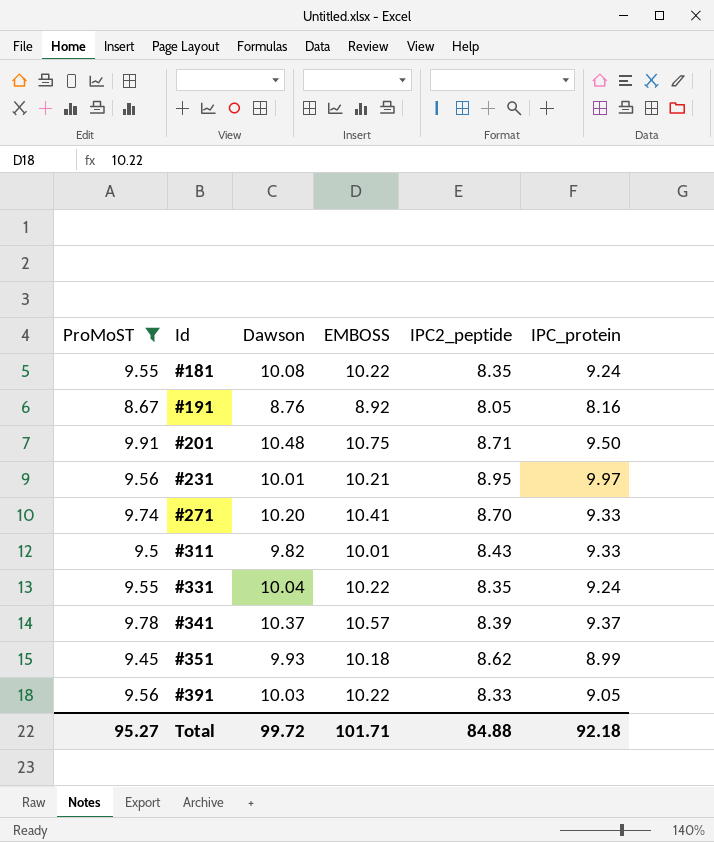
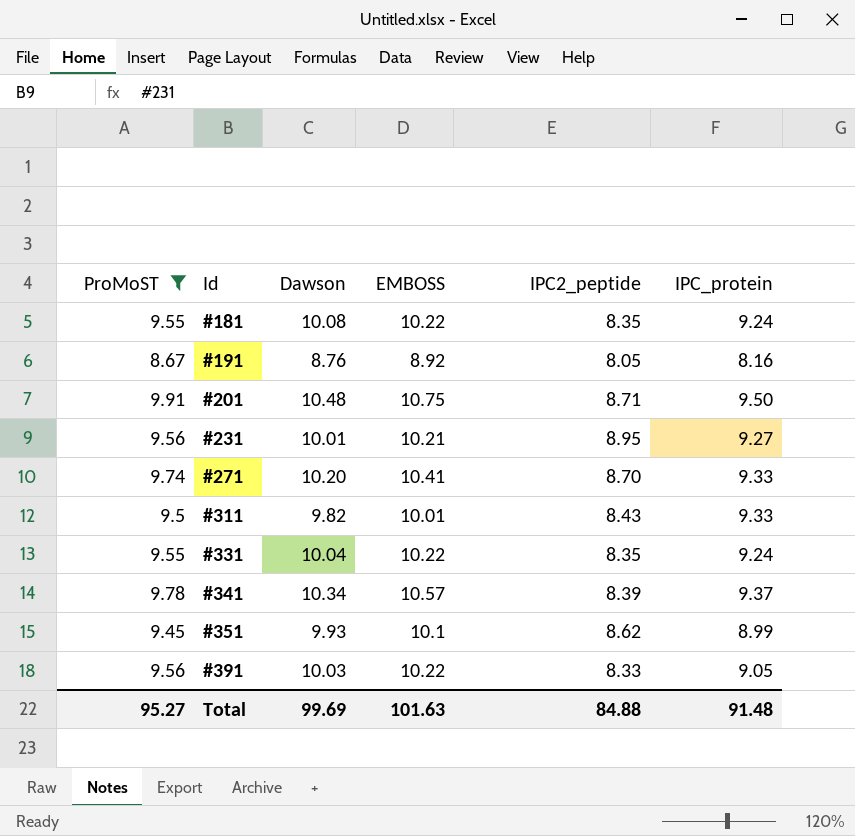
#231 | IPC_protein: 9.97 -> 9.27
#341 | Dawson: 10.37 -> 10.34
#351 | EMBOSS: 10.18 -> 10.1
Total | Dawson: 99.72 -> 99.69
Total | EMBOSS: 101.71 -> 101.63
Total | IPC_protein: 92.18 -> 91.48

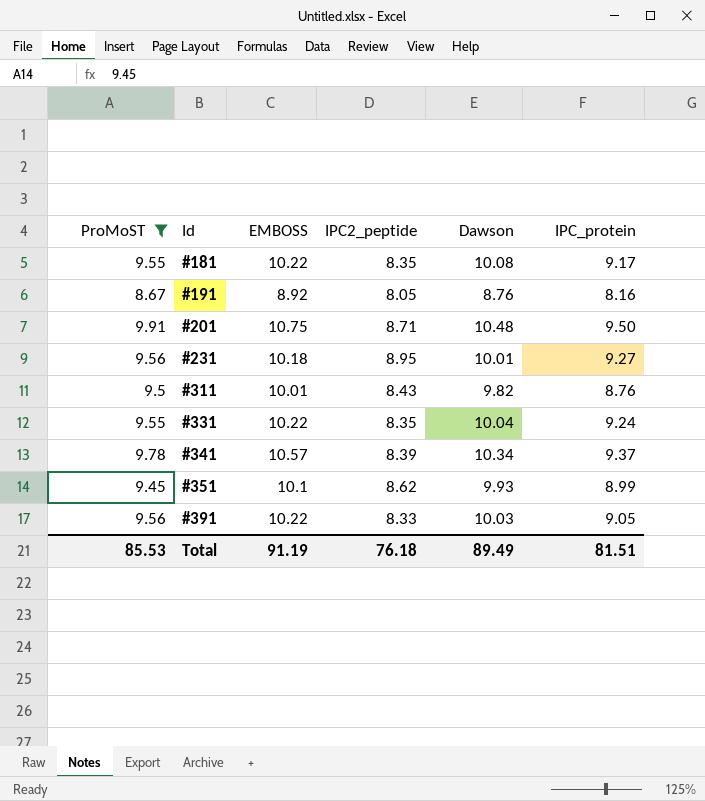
column Dawson | position: 3 -> 5
row #271: 9.74 | 10.20 | 10.41 | 8.70 | 9.33 -> none
#181 | IPC_protein: 9.24 -> 9.17
#231 | EMBOSS: 10.21 -> 10.18
#311 | IPC_protein: 9.33 -> 8.76
Total | ProMoST: 95.27 -> 85.53
Total | EMBOSS: 101.63 -> 91.19
Total | IPC2_peptide: 84.88 -> 76.18
Total | Dawson: 99.69 -> 89.49
Total | IPC_protein: 91.48 -> 81.51

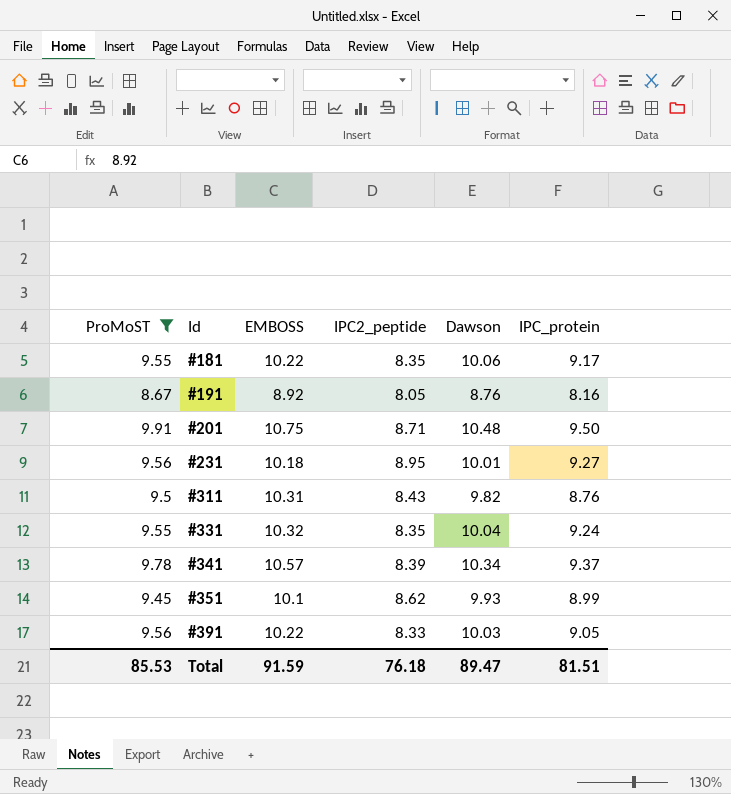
#181 | Dawson: 10.08 -> 10.06
#311 | EMBOSS: 10.01 -> 10.31
#331 | EMBOSS: 10.22 -> 10.32
Total | EMBOSS: 91.19 -> 91.59
Total | Dawson: 89.49 -> 89.47

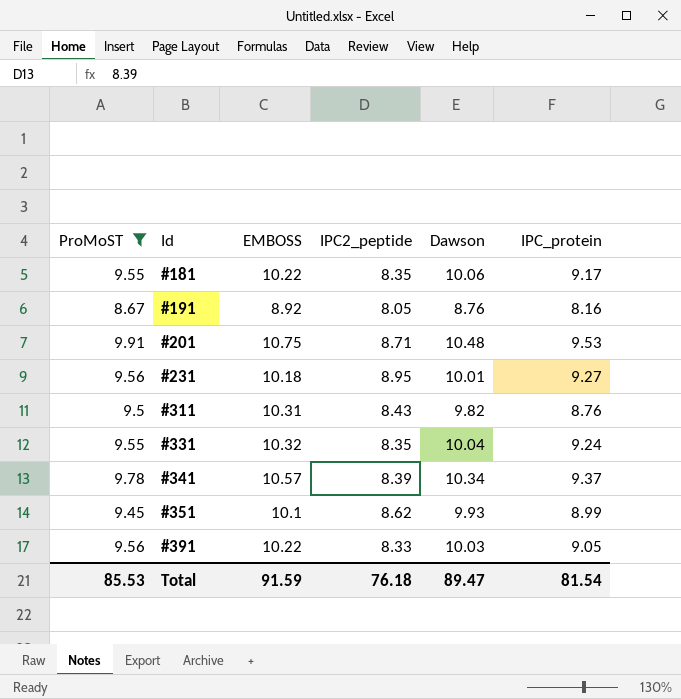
#201 | IPC_protein: 9.50 -> 9.53
Total | IPC_protein: 81.51 -> 81.54

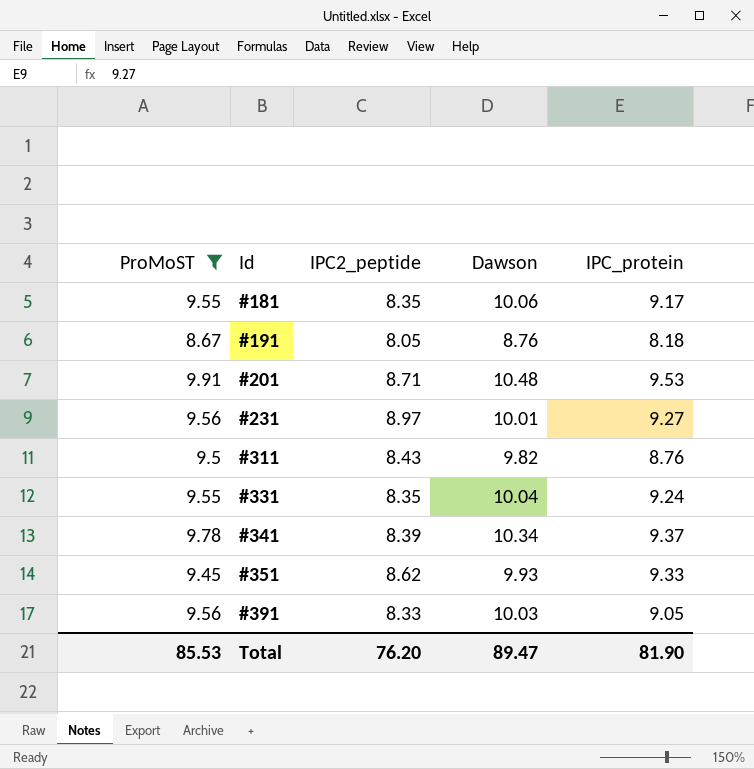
column EMBOSS | position: 3 -> none
#191 | IPC_protein: 8.16 -> 8.18
#231 | IPC2_peptide: 8.95 -> 8.97
#351 | IPC_protein: 8.99 -> 9.33
Total | IPC2_peptide: 76.18 -> 76.20
Total | IPC_protein: 81.54 -> 81.90

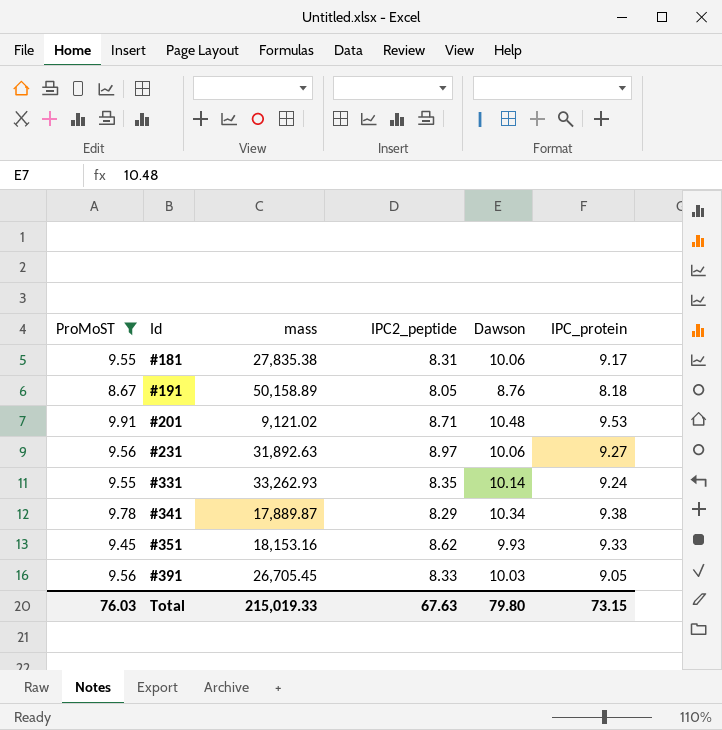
column mass | position: none -> 3
row #311: 9.5 | 8.43 | 9.82 | 8.76 -> none
#181 | IPC2_peptide: 8.35 -> 8.31
#231 | Dawson: 10.01 -> 10.06
#331 | Dawson: 10.04 -> 10.14
#341 | IPC2_peptide: 8.39 -> 8.29
#341 | IPC_protein: 9.37 -> 9.38
Total | ProMoST: 85.53 -> 76.03
Total | IPC2_peptide: 76.20 -> 67.63
Total | Dawson: 89.47 -> 79.80
Total | IPC_protein: 81.90 -> 73.15

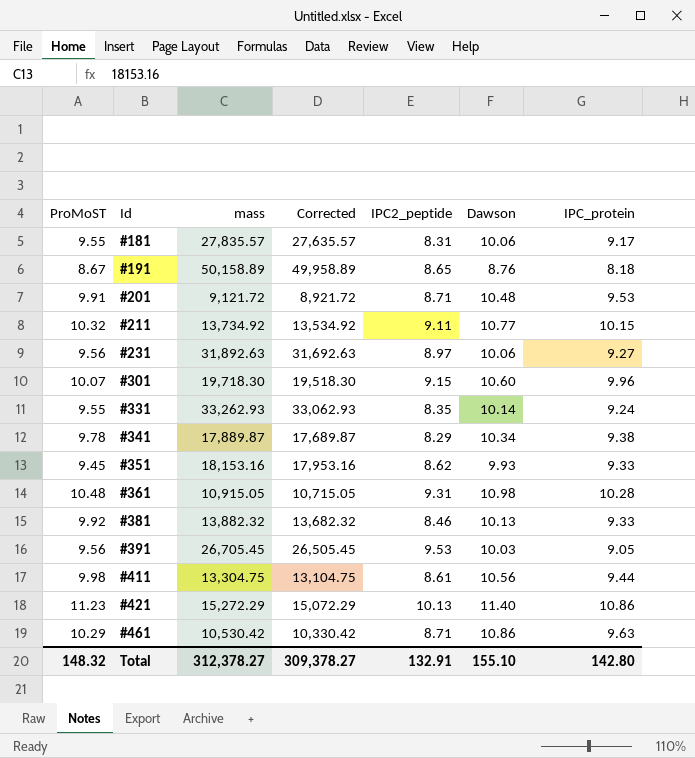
filter: ProMoST <= 9.91 -> none
column Corrected | formula: none -> [mass] - 200
#181 | mass: 27,835.38 -> 27,835.57
#191 | IPC2_peptide: 8.05 -> 8.65
#201 | mass: 9,121.02 -> 9,121.72
#391 | IPC2_peptide: 8.33 -> 9.53
Total | ProMoST: 76.03 -> 148.32
Total | mass: 215,019.33 -> 312,378.27
Total | IPC2_peptide: 67.63 -> 132.91
Total | Dawson: 79.80 -> 155.10
Total | IPC_protein: 73.15 -> 142.80

